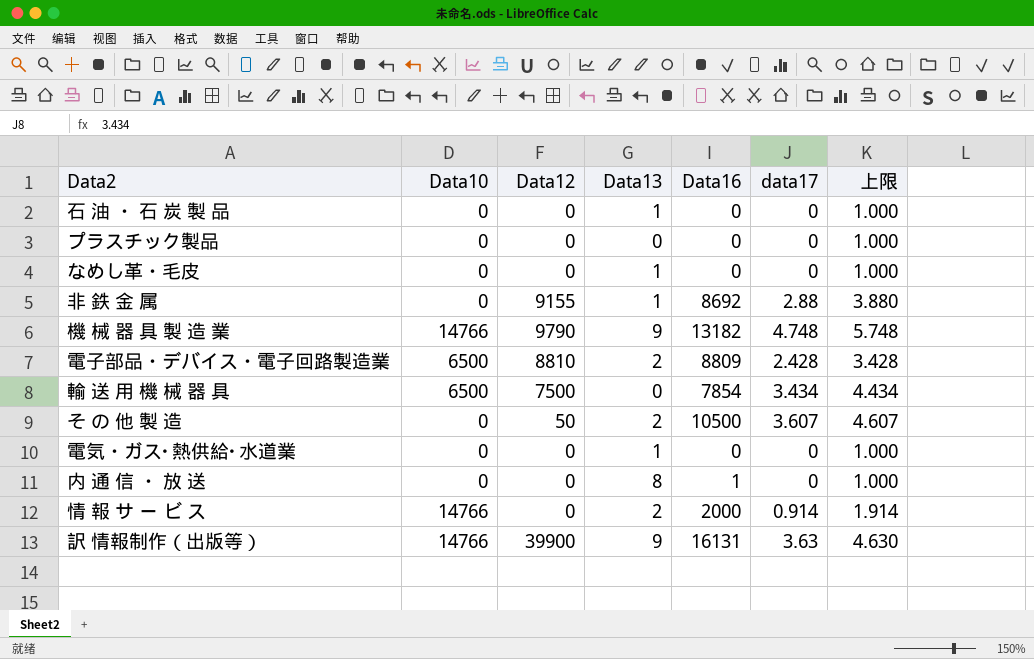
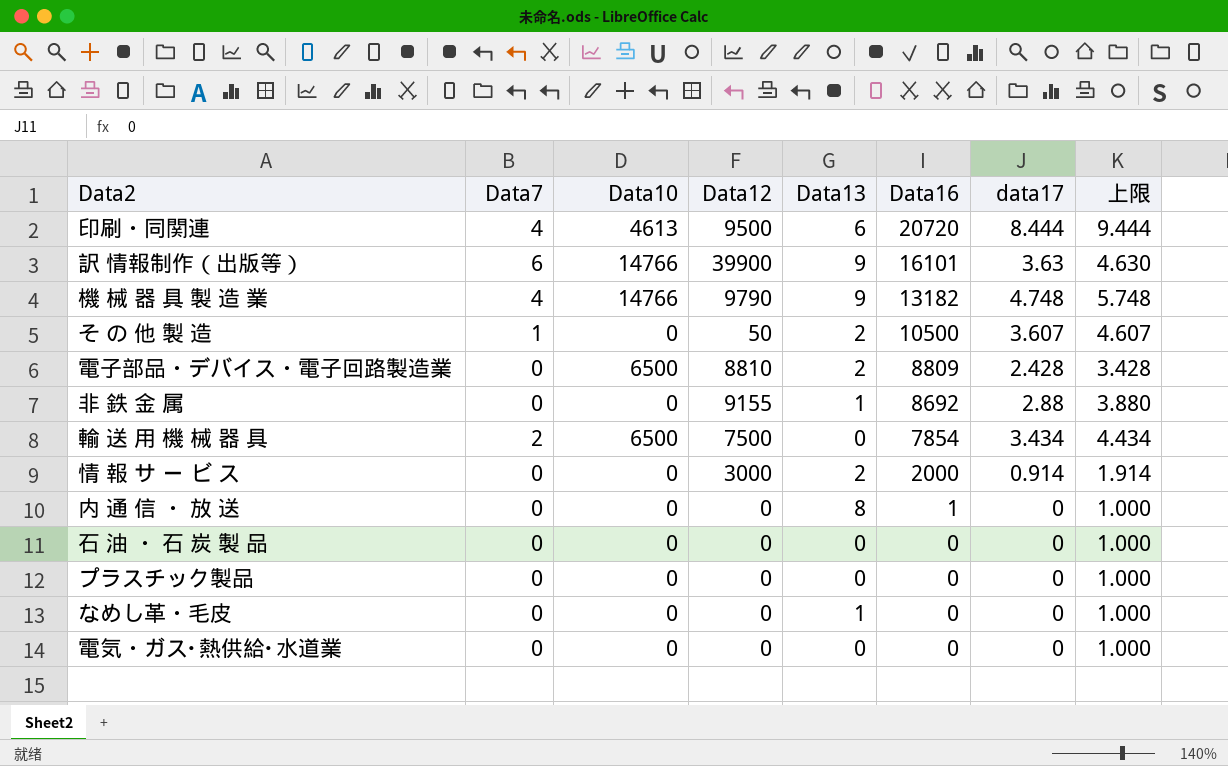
row order: none -> Data16 descending
column Data7 | position: none -> 2
row 印刷・同関連: none -> 4 | 4613 | 9500 | 6 | 20720 | 8.444 | 9.444
訳 情報制作（出版等） | Data16: 16131 -> 16101
情 報 サ ー ビ ス | Data10: 14766 -> 0
情 報 サ ー ビ ス | Data12: 0 -> 3000
石 油 ・ 石 炭 製 品 | Data13: 1 -> 0
電気・ガス･熱供給･水道業 | Data13: 1 -> 0

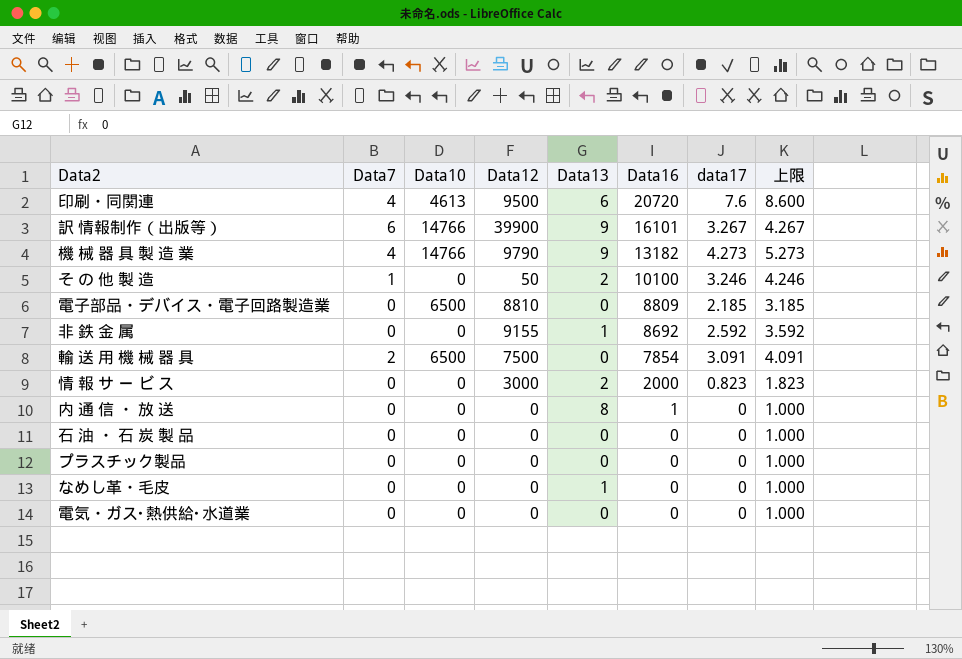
印刷・同関連 | data17: 8.444 -> 7.6
印刷・同関連 | 上限: 9.444 -> 8.600
訳 情報制作（出版等） | data17: 3.63 -> 3.267
訳 情報制作（出版等） | 上限: 4.630 -> 4.267
機 械 器 具 製 造 業 | data17: 4.748 -> 4.273
機 械 器 具 製 造 業 | 上限: 5.748 -> 5.273
そ の 他 製 造 | Data16: 10500 -> 10100
そ の 他 製 造 | data17: 3.607 -> 3.246
そ の 他 製 造 | 上限: 4.607 -> 4.246
電子部品・デバイス・電子回路製造業 | Data13: 2 -> 0
電子部品・デバイス・電子回路製造業 | data17: 2.428 -> 2.185
電子部品・デバイス・電子回路製造業 | 上限: 3.428 -> 3.185
非 鉄 金 属 | data17: 2.88 -> 2.592
非 鉄 金 属 | 上限: 3.880 -> 3.592
輸 送 用 機 械 器 具 | data17: 3.434 -> 3.091
輸 送 用 機 械 器 具 | 上限: 4.434 -> 4.091
情 報 サ ー ビ ス | data17: 0.914 -> 0.823
情 報 サ ー ビ ス | 上限: 1.914 -> 1.823

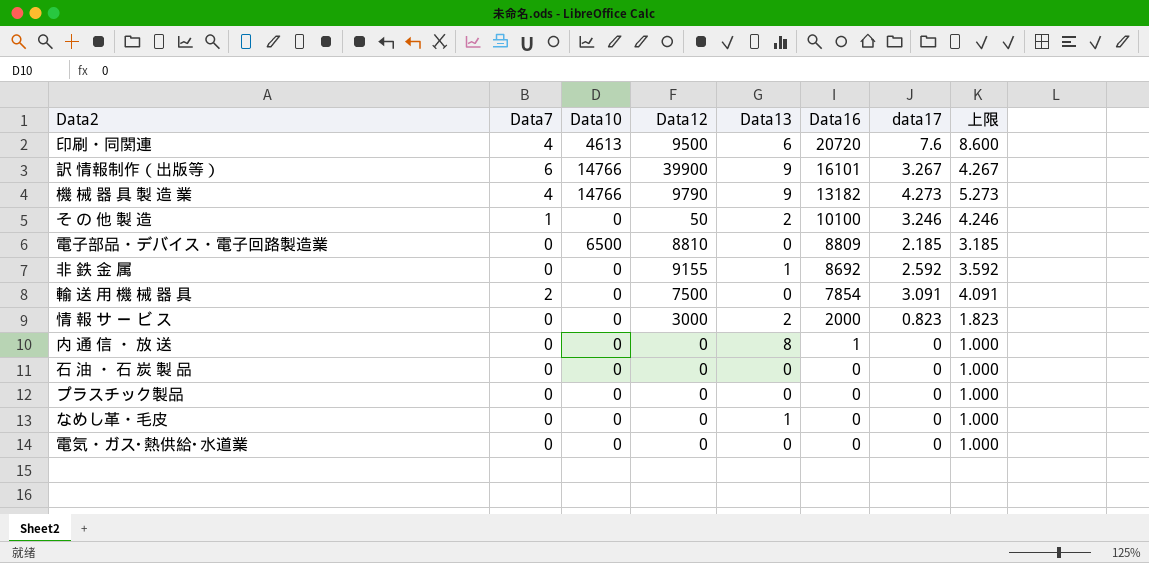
輸 送 用 機 械 器 具 | Data10: 6500 -> 0

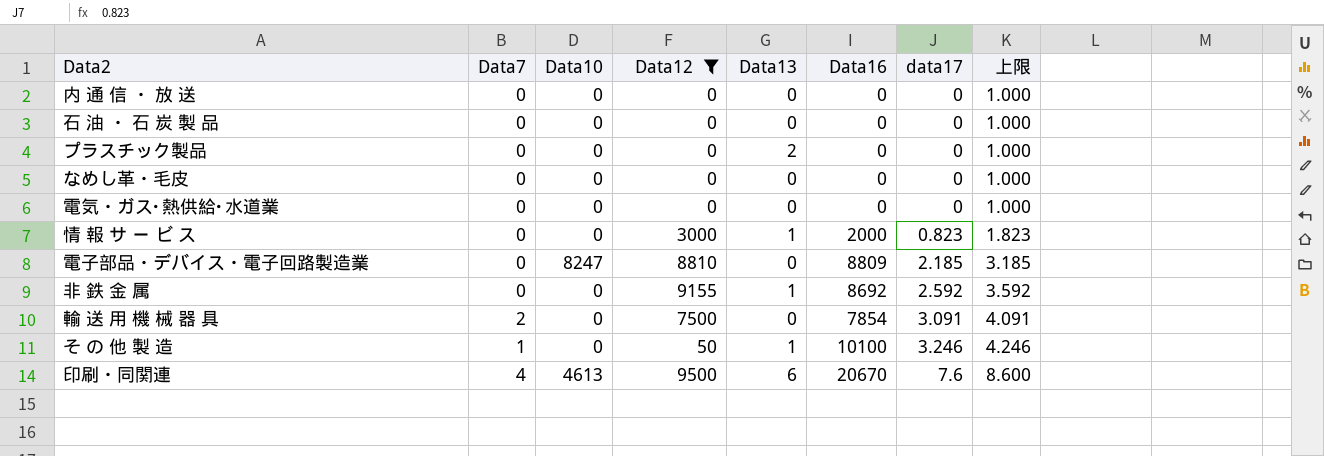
filter: none -> Data12 <= 9500
row order: Data16 descending -> data17 ascending
内 通 信 ・ 放 送 | Data13: 8 -> 0
内 通 信 ・ 放 送 | Data16: 1 -> 0
プラスチック製品 | Data13: 0 -> 2
なめし革・毛皮 | Data13: 1 -> 0
情 報 サ ー ビ ス | Data13: 2 -> 1
電子部品・デバイス・電子回路製造業 | Data10: 6500 -> 8247
そ の 他 製 造 | Data13: 2 -> 1
印刷・同関連 | Data16: 20720 -> 20670

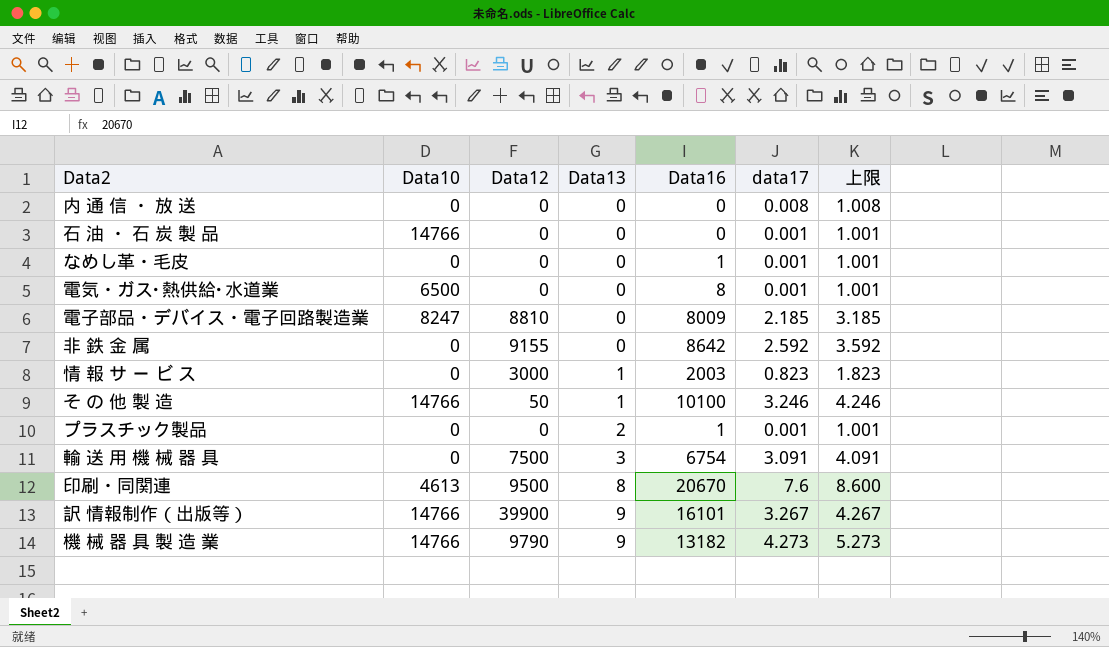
filter: Data12 <= 9500 -> none
row order: data17 ascending -> Data13 ascending
column Data7 | position: 2 -> none
内 通 信 ・ 放 送 | data17: 0 -> 0.008
内 通 信 ・ 放 送 | 上限: 1.000 -> 1.008
石 油 ・ 石 炭 製 品 | Data10: 0 -> 14766
石 油 ・ 石 炭 製 品 | data17: 0 -> 0.001
石 油 ・ 石 炭 製 品 | 上限: 1.000 -> 1.001
なめし革・毛皮 | Data16: 0 -> 1
なめし革・毛皮 | data17: 0 -> 0.001
なめし革・毛皮 | 上限: 1.000 -> 1.001
電気・ガス･熱供給･水道業 | Data10: 0 -> 6500
電気・ガス･熱供給･水道業 | Data16: 0 -> 8
電気・ガス･熱供給･水道業 | data17: 0 -> 0.001
電気・ガス･熱供給･水道業 | 上限: 1.000 -> 1.001
電子部品・デバイス・電子回路製造業 | Data16: 8809 -> 8009
非 鉄 金 属 | Data13: 1 -> 0
非 鉄 金 属 | Data16: 8692 -> 8642
情 報 サ ー ビ ス | Data16: 2000 -> 2003
そ の 他 製 造 | Data10: 0 -> 14766
プラスチック製品 | Data16: 0 -> 1
プラスチック製品 | data17: 0 -> 0.001
プラスチック製品 | 上限: 1.000 -> 1.001
輸 送 用 機 械 器 具 | Data13: 0 -> 3
輸 送 用 機 械 器 具 | Data16: 7854 -> 6754
印刷・同関連 | Data13: 6 -> 8

